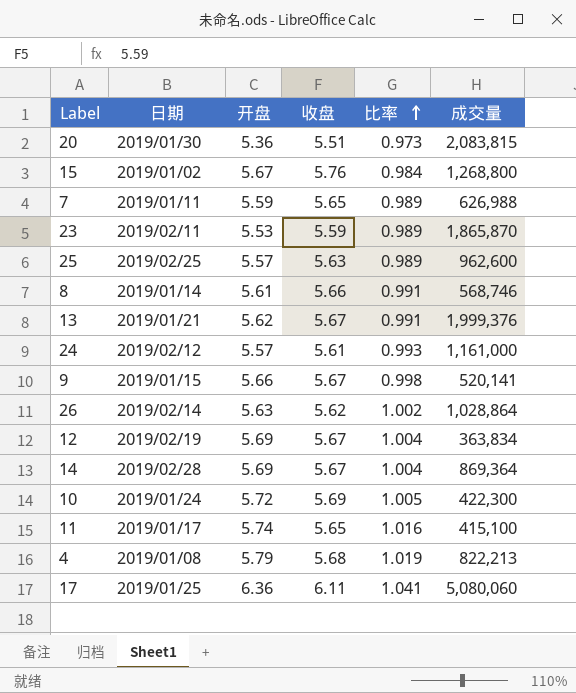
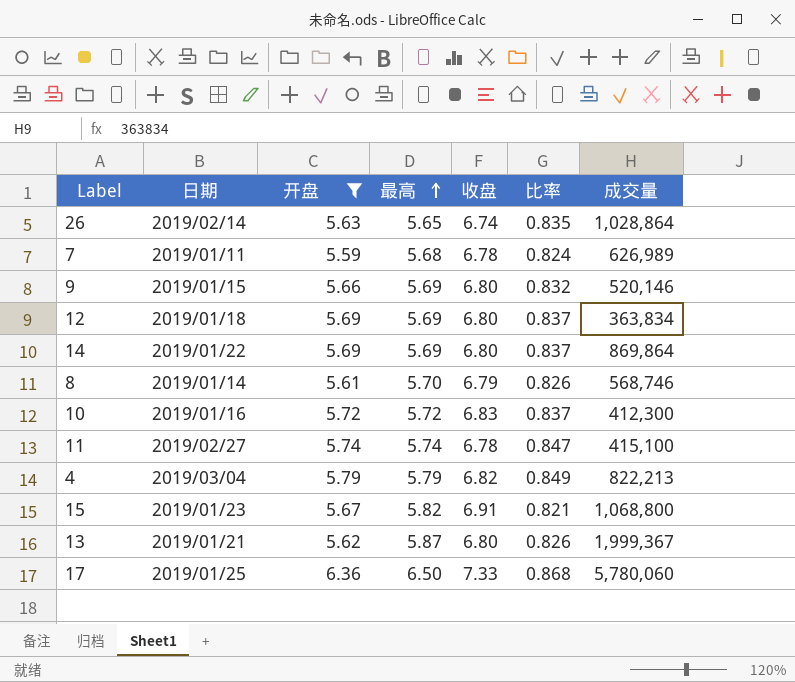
filter: none -> 开盘 >= 5.59
row order: 比率 ascending -> 最高 ascending
column 最高 | position: none -> 4
26 | 收盘: 5.62 -> 6.74
26 | 比率: 1.002 -> 0.835
7 | 收盘: 5.65 -> 6.78
7 | 比率: 0.989 -> 0.824
7 | 成交量: 626,988 -> 626,989
9 | 收盘: 5.67 -> 6.80
9 | 比率: 0.998 -> 0.832
9 | 成交量: 520,141 -> 520,146
12 | 日期: 2019/02/19 -> 2019/01/18
12 | 收盘: 5.67 -> 6.80
12 | 比率: 1.004 -> 0.837
14 | 日期: 2019/02/28 -> 2019/01/22
14 | 收盘: 5.67 -> 6.80
14 | 比率: 1.004 -> 0.837
14 | 成交量: 869,364 -> 869,864
8 | 收盘: 5.66 -> 6.79
8 | 比率: 0.991 -> 0.826
10 | 日期: 2019/01/24 -> 2019/01/16
10 | 收盘: 5.69 -> 6.83
10 | 比率: 1.005 -> 0.837
10 | 成交量: 422,300 -> 412,300
11 | 日期: 2019/01/17 -> 2019/02/27
11 | 收盘: 5.65 -> 6.78
11 | 比率: 1.016 -> 0.847
4 | 日期: 2019/01/08 -> 2019/03/04
4 | 收盘: 5.68 -> 6.82
4 | 比率: 1.019 -> 0.849
15 | 日期: 2019/01/02 -> 2019/01/23
15 | 收盘: 5.76 -> 6.91
15 | 比率: 0.984 -> 0.821
15 | 成交量: 1,268,800 -> 1,068,800
13 | 收盘: 5.67 -> 6.80
13 | 比率: 0.991 -> 0.826
13 | 成交量: 1,999,376 -> 1,999,367
17 | 收盘: 6.11 -> 7.33
17 | 比率: 1.041 -> 0.868
17 | 成交量: 5,080,060 -> 5,780,060

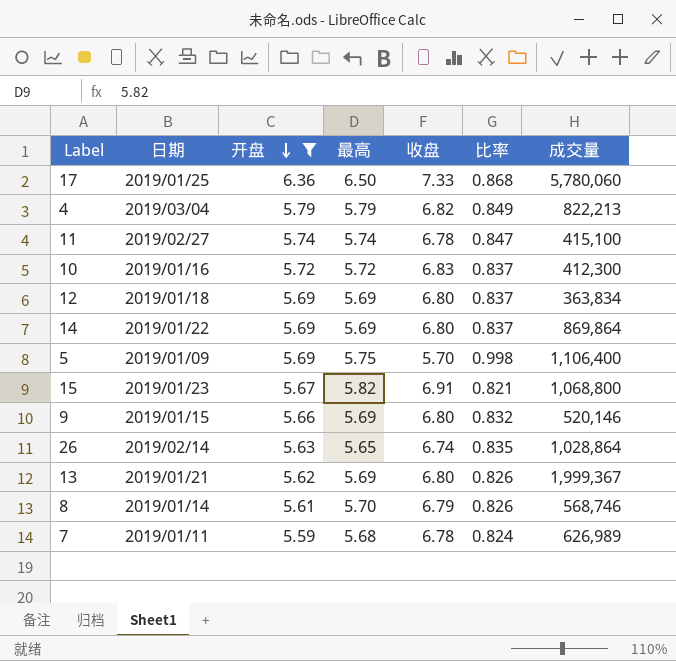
row order: 最高 ascending -> 开盘 descending
row 5: none -> 2019/01/09 | 5.69 | 5.75 | 5.70 | 0.998 | 1,106,400
13 | 最高: 5.87 -> 5.69

